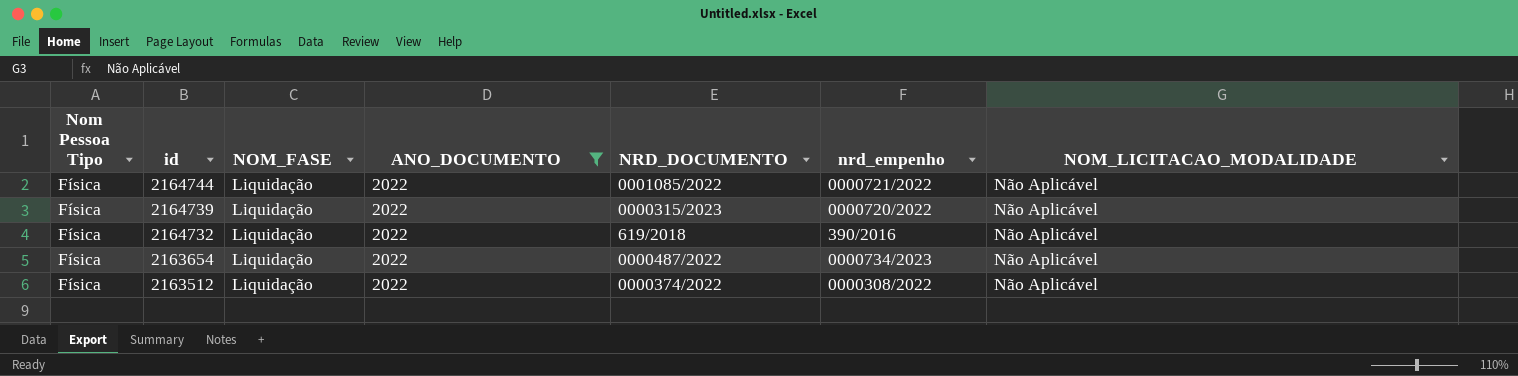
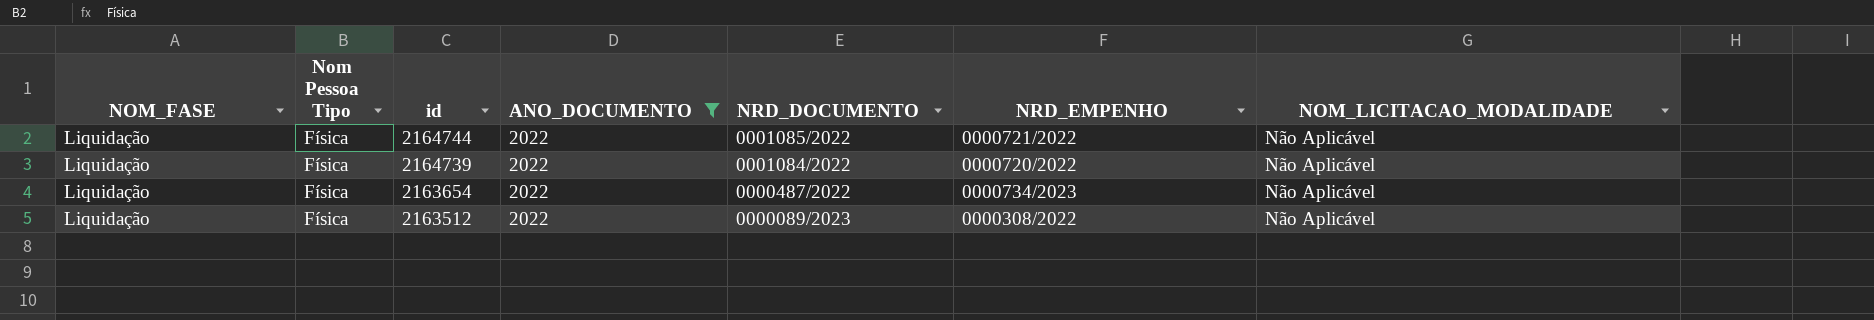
column NOM_FASE | position: 3 -> 1
column name: nrd_empenho -> NRD_EMPENHO
row 2164732: Física | Liquidação | 2022 | 619/2018 | 390/2016 | Não Aplicável -> none
2164739 | NRD_DOCUMENTO: 0000315/2023 -> 0001084/2022
2163512 | NRD_DOCUMENTO: 0000374/2022 -> 0000089/2023

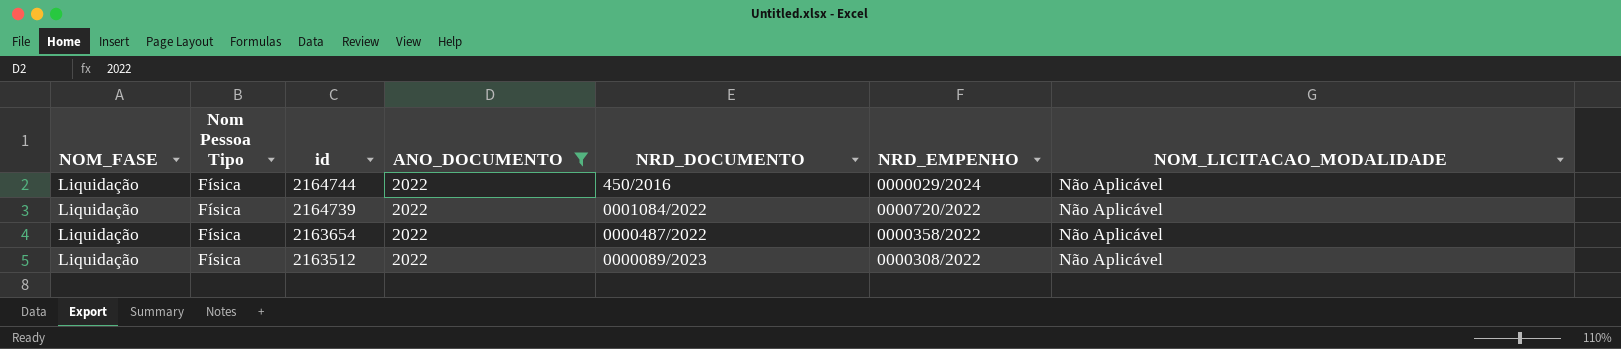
2164744 | NRD_DOCUMENTO: 0001085/2022 -> 450/2016
2164744 | NRD_EMPENHO: 0000721/2022 -> 0000029/2024
2163654 | NRD_EMPENHO: 0000734/2023 -> 0000358/2022

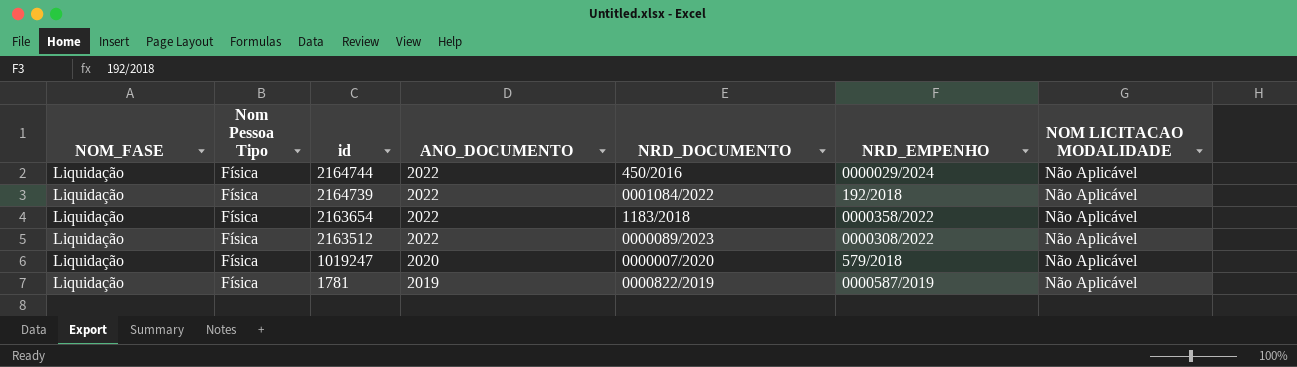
filter: ANO_DOCUMENTO = 2022 -> none
column name: NOM_LICITACAO_MODALIDADE -> NOM LICITACAO MODALIDADE
2164739 | NRD_EMPENHO: 0000720/2022 -> 192/2018
2163654 | NRD_DOCUMENTO: 0000487/2022 -> 1183/2018

